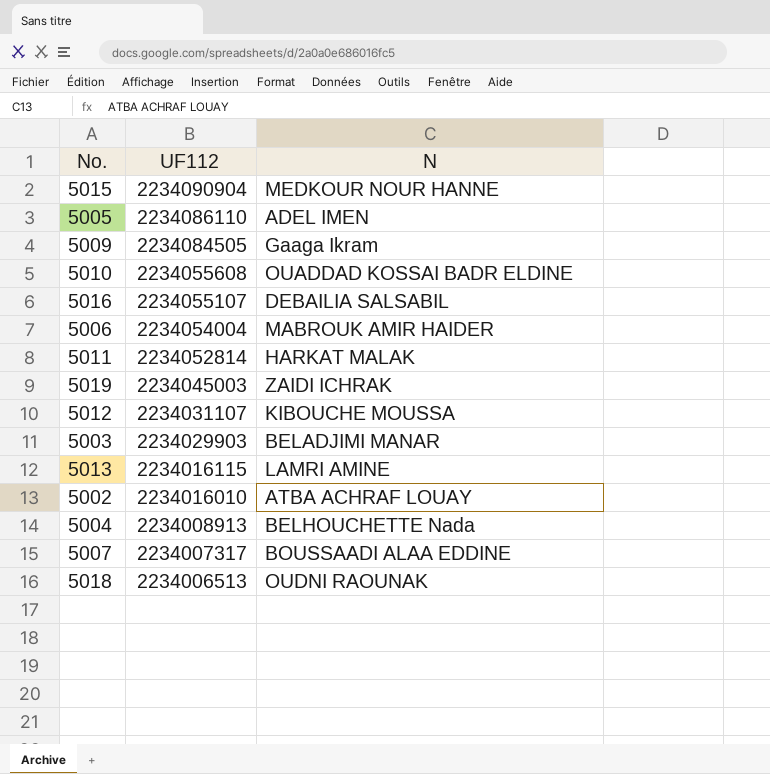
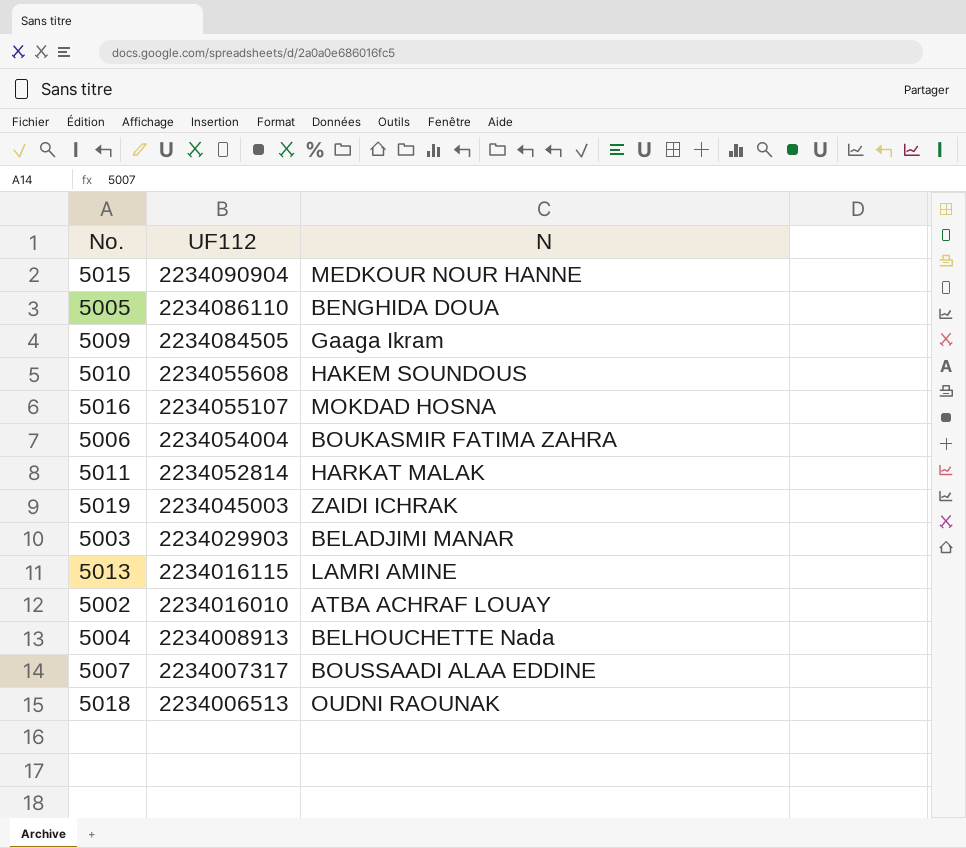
row 5012: 2234031107 | KIBOUCHE MOUSSA -> none
5005 | N: ADEL IMEN -> BENGHIDA DOUA
5010 | N: OUADDAD KOSSAI BADR ELDINE -> HAKEM SOUNDOUS
5016 | N: DEBAILIA SALSABIL -> MOKDAD HOSNA
5006 | N: MABROUK AMIR HAIDER -> BOUKASMIR FATIMA ZAHRA

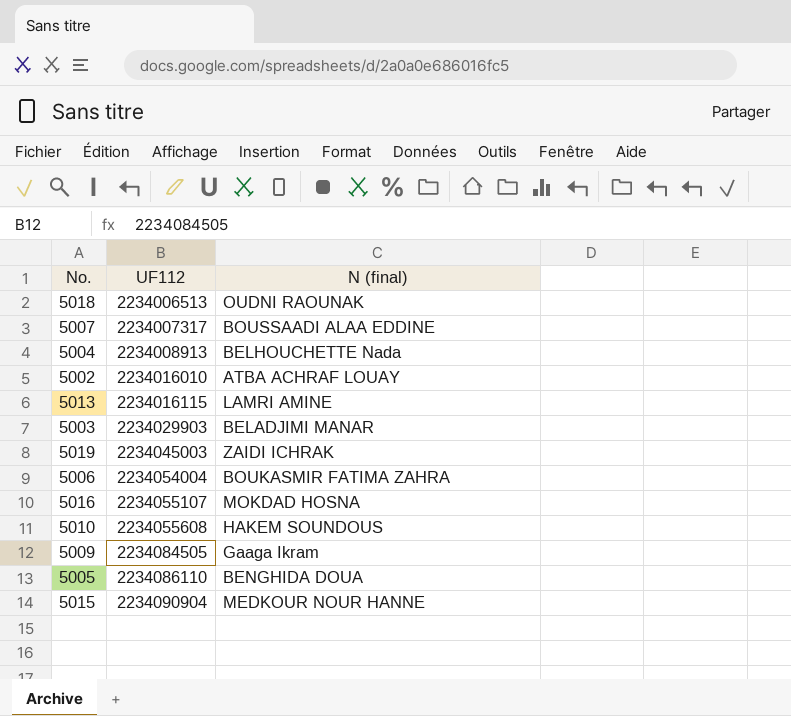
row order: UF112 descending -> UF112 ascending
column name: N -> N (final)
row 5011: 2234052814 | HARKAT MALAK -> none

